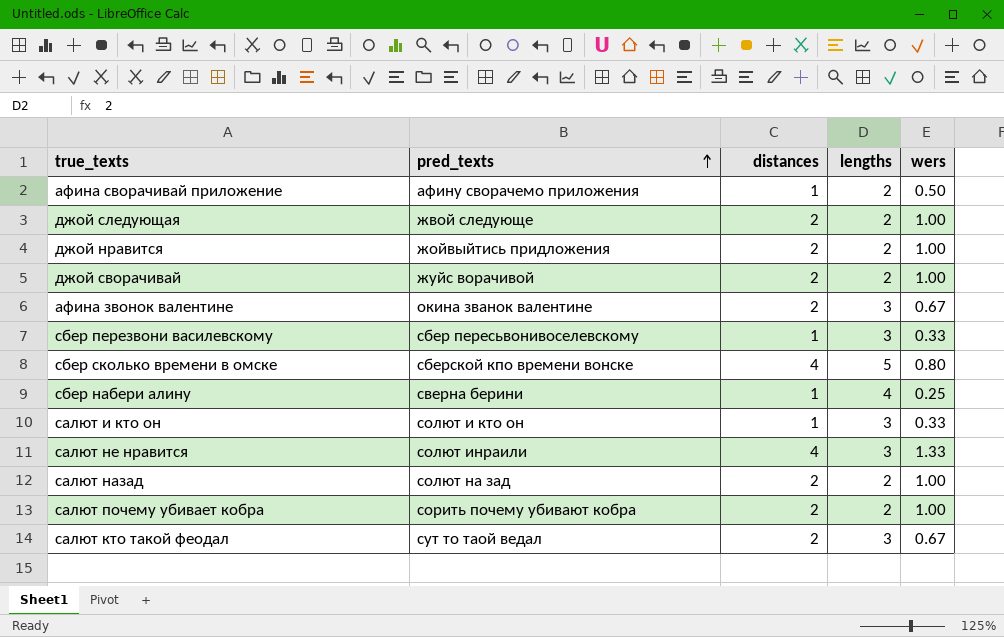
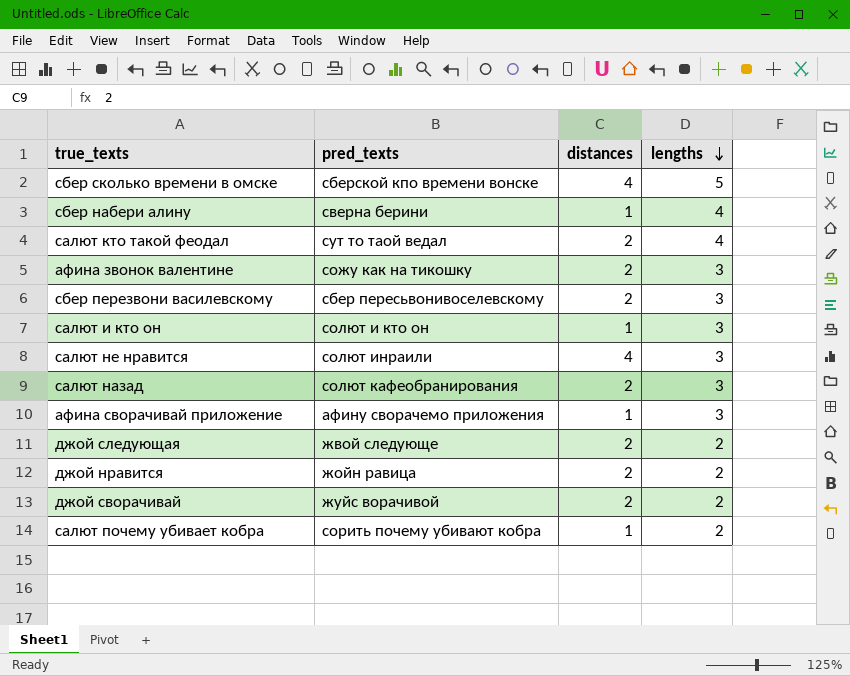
row order: pred_texts ascending -> lengths descending
column wers | formula: [distances] / [lengths] -> none
салют кто такой феодал | lengths: 3 -> 4
афина звонок валентине | pred_texts: окина званок валентине -> сожу как на тикошку
сбер перезвони василевскому | distances: 1 -> 2
салют назад | pred_texts: солют на зад -> солют кафеобранирования
салют назад | lengths: 2 -> 3
афина сворачивай приложение | lengths: 2 -> 3
джой нравится | pred_texts: жойвыйтись придложения -> жойн равица
салют почему убивает кобра | distances: 2 -> 1

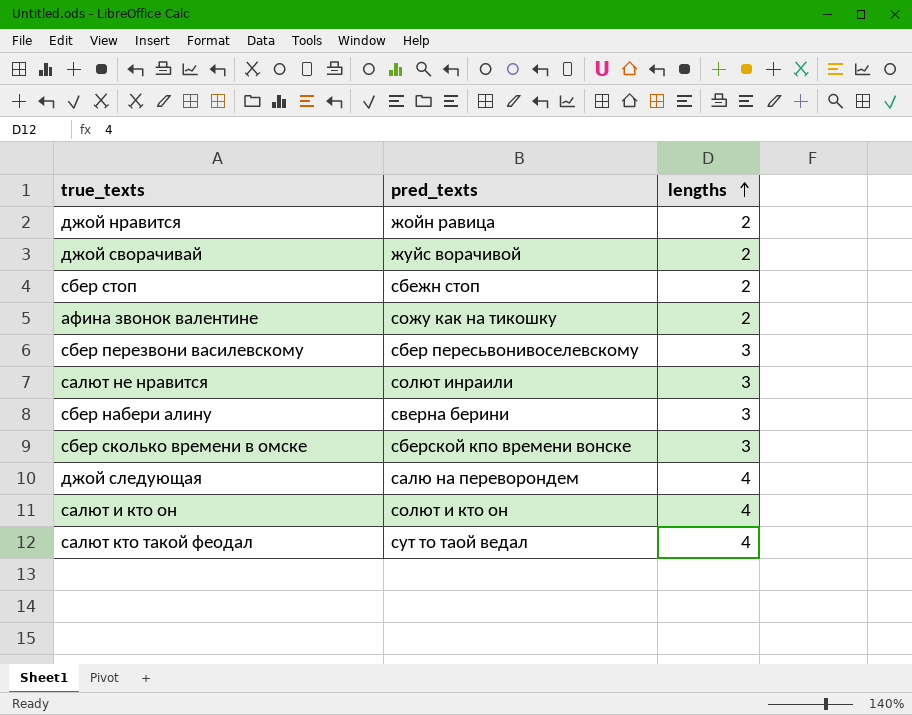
row order: lengths descending -> lengths ascending
column distances | position: 3 -> none
row салют назад: солют кафеобранирования | 2 | 3 -> none
row афина сворачивай приложение: афину сворачемо приложения | 1 | 3 -> none
row салют почему убивает кобра: сорить почему убивают кобра | 1 | 2 -> none
row сбер стоп: none -> сбежн стоп | 2
афина звонок валентине | lengths: 3 -> 2
сбер набери алину | lengths: 4 -> 3
сбер сколько времени в омске | lengths: 5 -> 3
джой следующая | pred_texts: жвой следующе -> салю на переворондем
джой следующая | lengths: 2 -> 4
салют и кто он | lengths: 3 -> 4

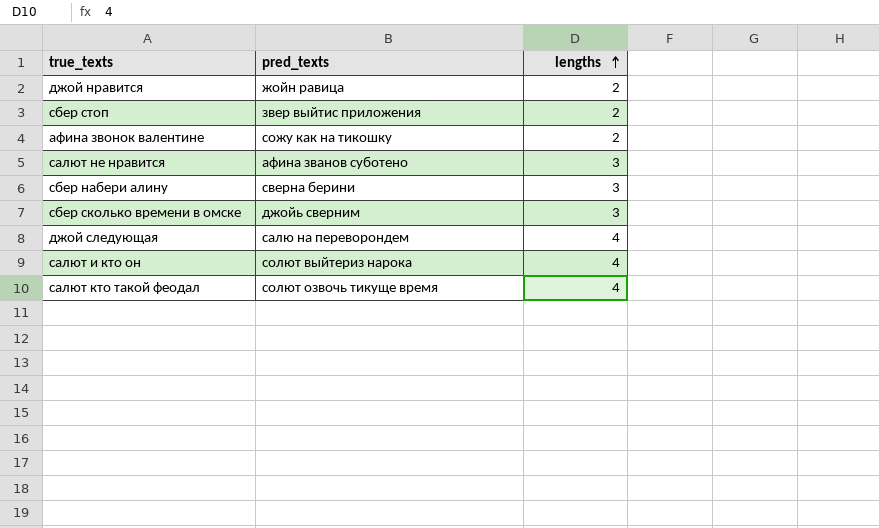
row джой сворачивай: жуйс ворачивой | 2 -> none
row сбер перезвони василевскому: сбер пересьвонивоселевскому | 3 -> none
сбер стоп | pred_texts: сбежн стоп -> звер выйтис приложения
салют не нравится | pred_texts: солют инраили -> афина званов суботено
сбер сколько времени в омске | pred_texts: сберской кпо времени вонске -> джойь сверним
салют и кто он | pred_texts: солют и кто он -> солют выйтериз нарока
салют кто такой феодал | pred_texts: сут то таой ведал -> солют озвочь тикуще время

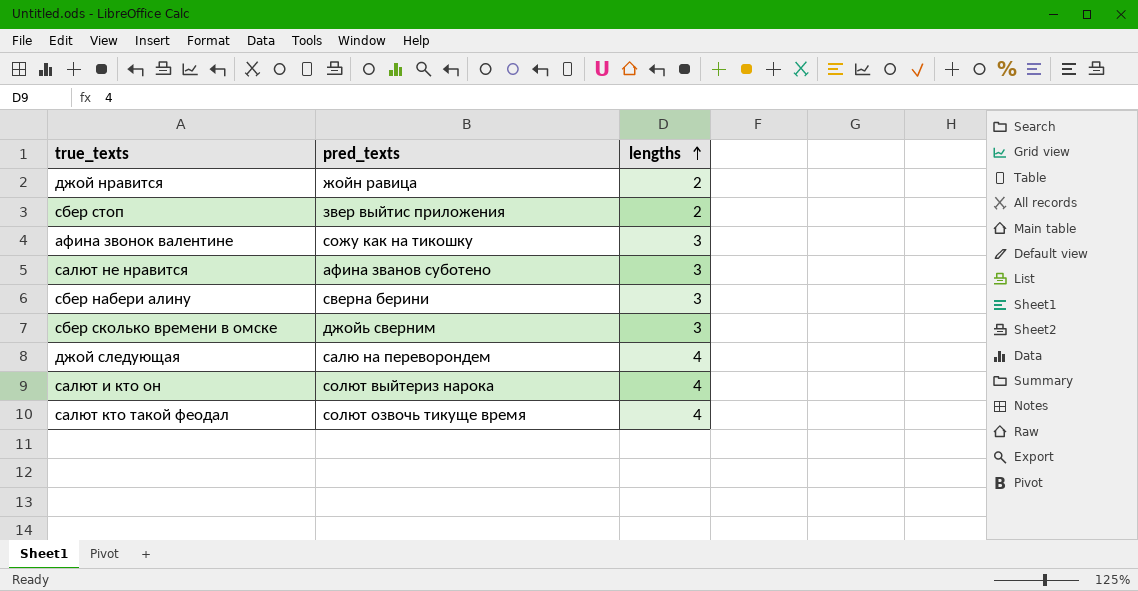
афина звонок валентине | lengths: 2 -> 3

